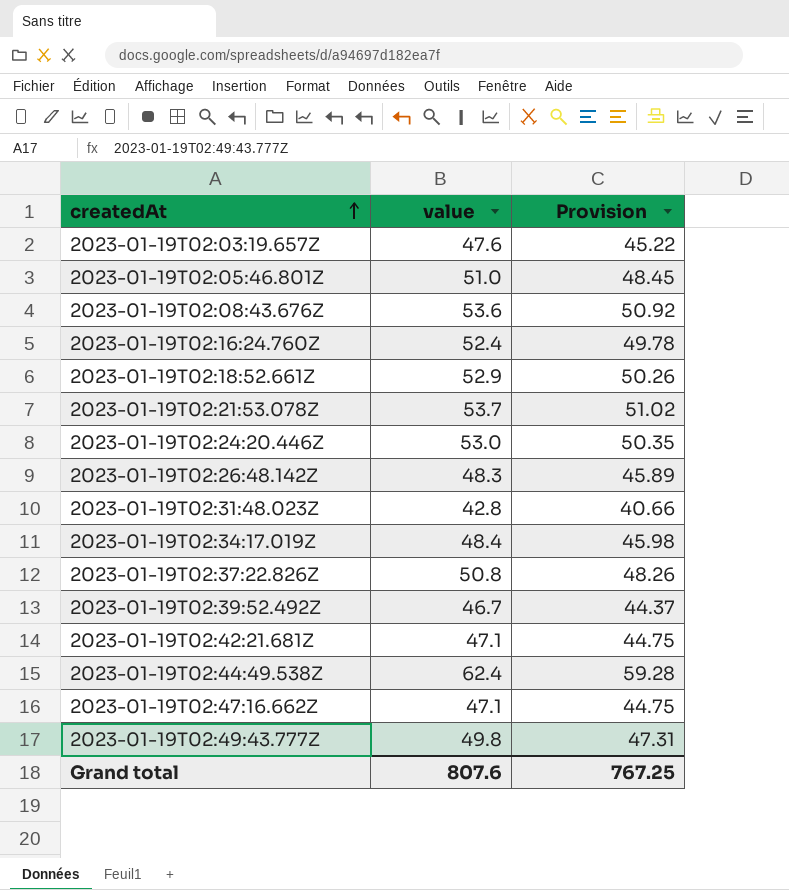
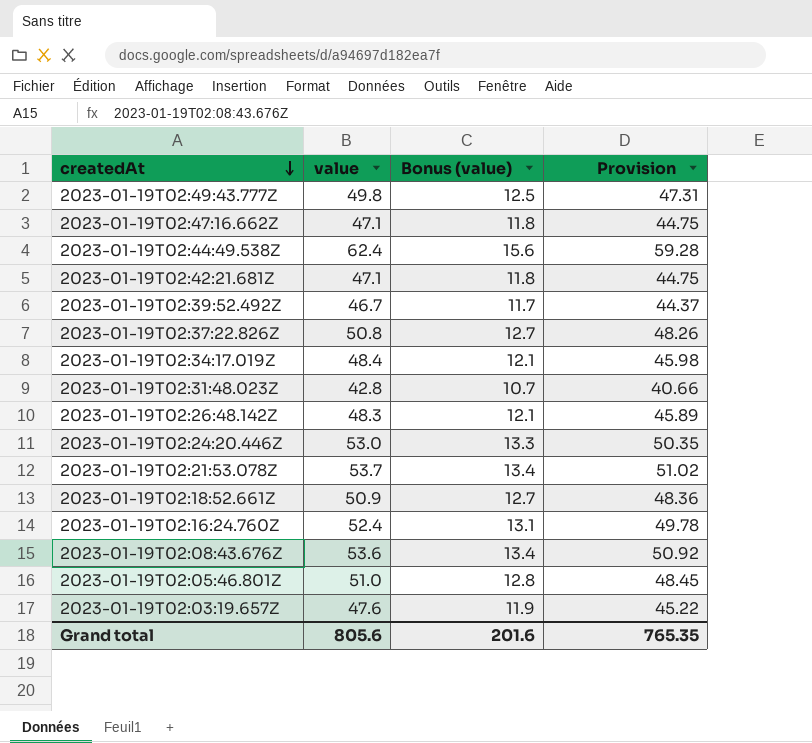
row order: createdAt ascending -> createdAt descending
column Bonus (value) | formula: none -> [value] * 0.25
2023-01-19T02:18:52.661Z | value: 52.9 -> 50.9
2023-01-19T02:18:52.661Z | Provision: 50.26 -> 48.36
Grand total | value: 807.6 -> 805.6
Grand total | Provision: 767.25 -> 765.35

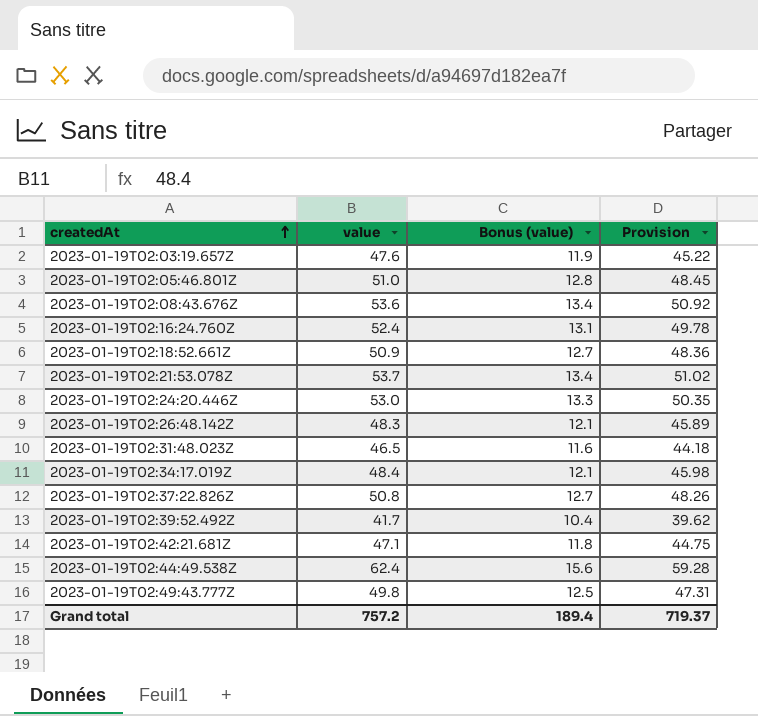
row order: createdAt descending -> createdAt ascending
row 2023-01-19T02:47:16.662Z: 47.1 | 11.8 | 44.75 -> none
2023-01-19T02:31:48.023Z | value: 42.8 -> 46.5
2023-01-19T02:31:48.023Z | Bonus (value): 10.7 -> 11.6
2023-01-19T02:31:48.023Z | Provision: 40.66 -> 44.18
2023-01-19T02:39:52.492Z | value: 46.7 -> 41.7
2023-01-19T02:39:52.492Z | Bonus (value): 11.7 -> 10.4
2023-01-19T02:39:52.492Z | Provision: 44.37 -> 39.62
Grand total | value: 805.6 -> 757.2
Grand total | Bonus (value): 201.6 -> 189.4
Grand total | Provision: 765.35 -> 719.37

